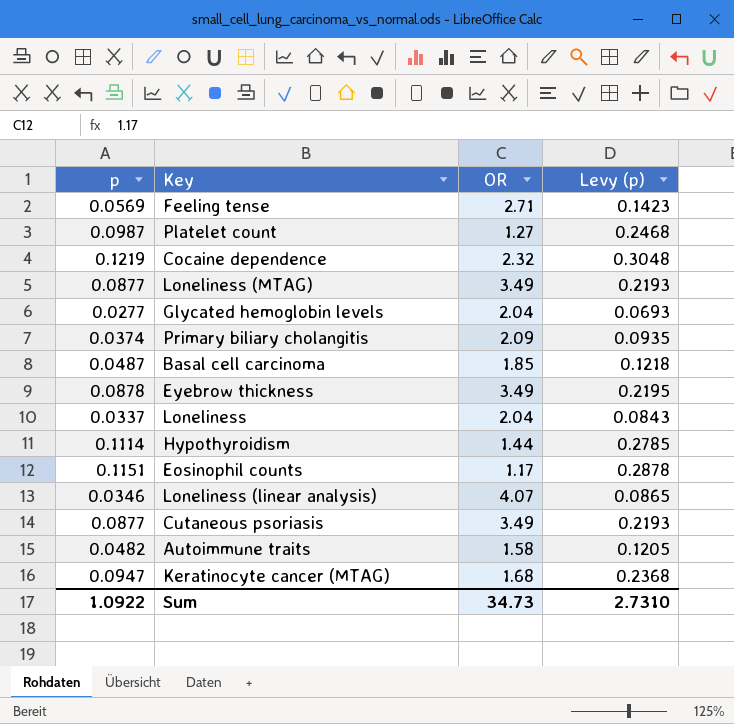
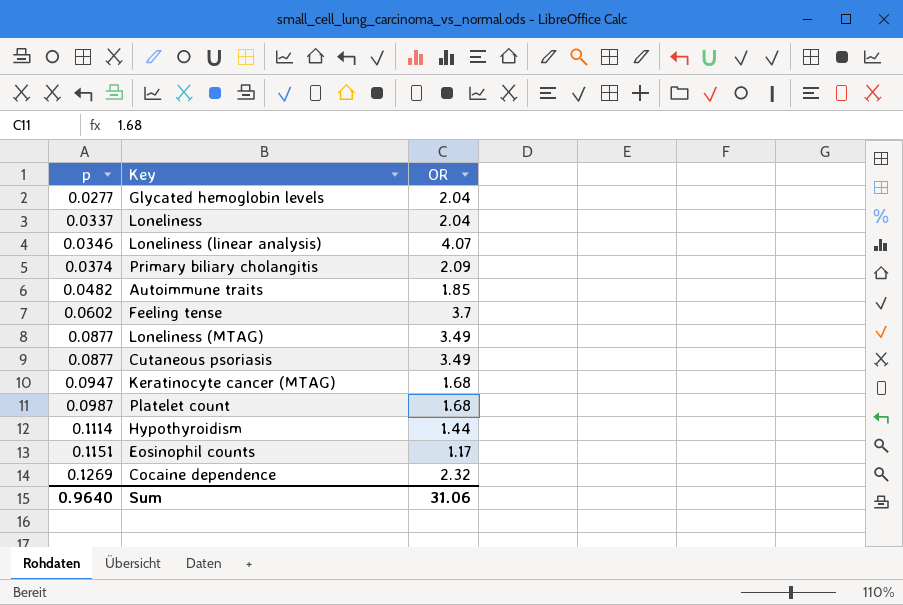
row order: none -> p ascending
column Levy (p) | formula: [p] * 2.5 -> none
row Basal cell carcinoma: 0.0487 | 1.85 | 0.1218 -> none
row Eyebrow thickness: 0.0878 | 3.49 | 0.2195 -> none
Autoimmune traits | OR: 1.58 -> 1.85
Feeling tense | p: 0.0569 -> 0.0602
Feeling tense | OR: 2.71 -> 3.7
Platelet count | OR: 1.27 -> 1.68
Cocaine dependence | p: 0.1219 -> 0.1269
Sum | p: 1.0922 -> 0.9640
Sum | OR: 34.73 -> 31.06

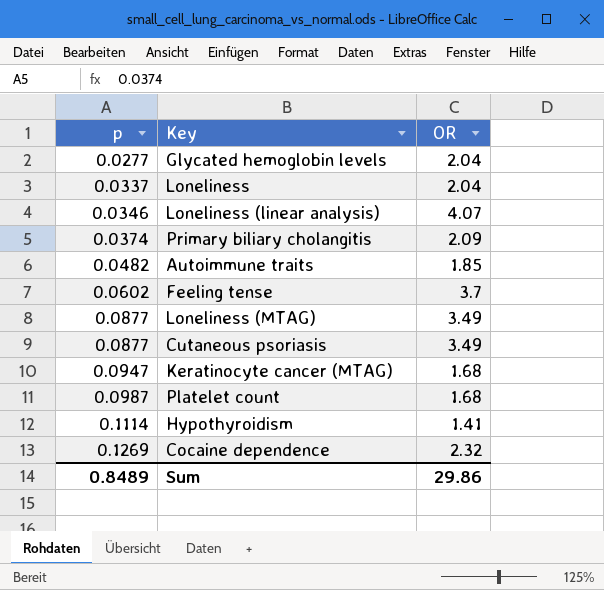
row Eosinophil counts: 0.1151 | 1.17 -> none
Hypothyroidism | OR: 1.44 -> 1.41
Sum | p: 0.9640 -> 0.8489
Sum | OR: 31.06 -> 29.86

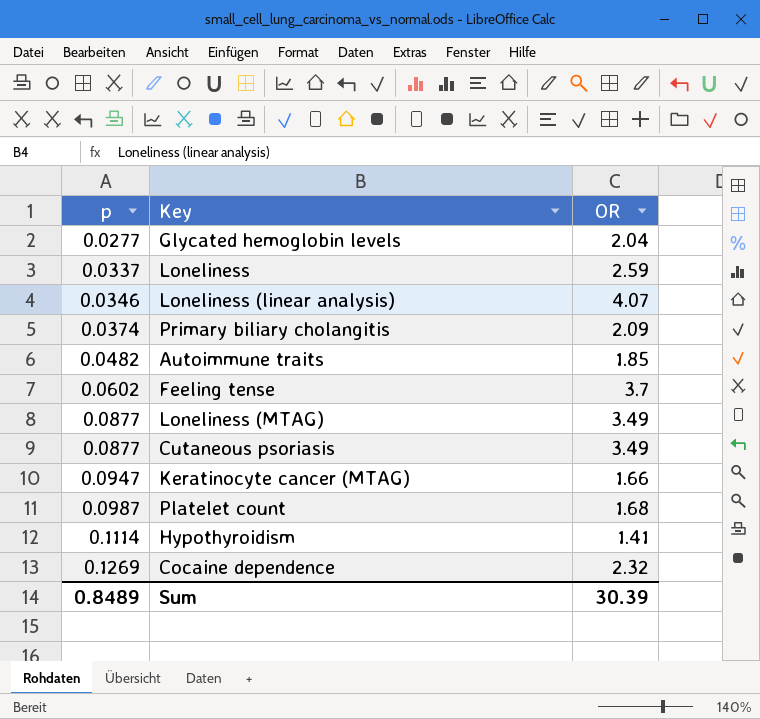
Loneliness | OR: 2.04 -> 2.59
Keratinocyte cancer (MTAG) | OR: 1.68 -> 1.66
Sum | OR: 29.86 -> 30.39

